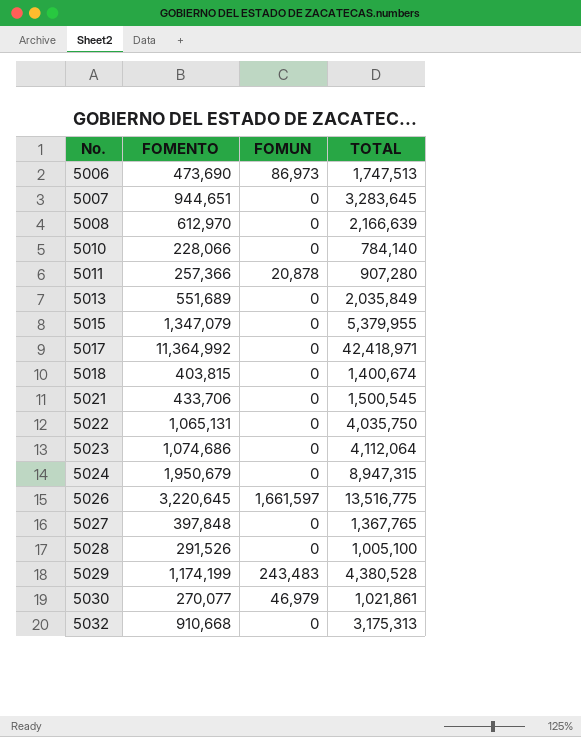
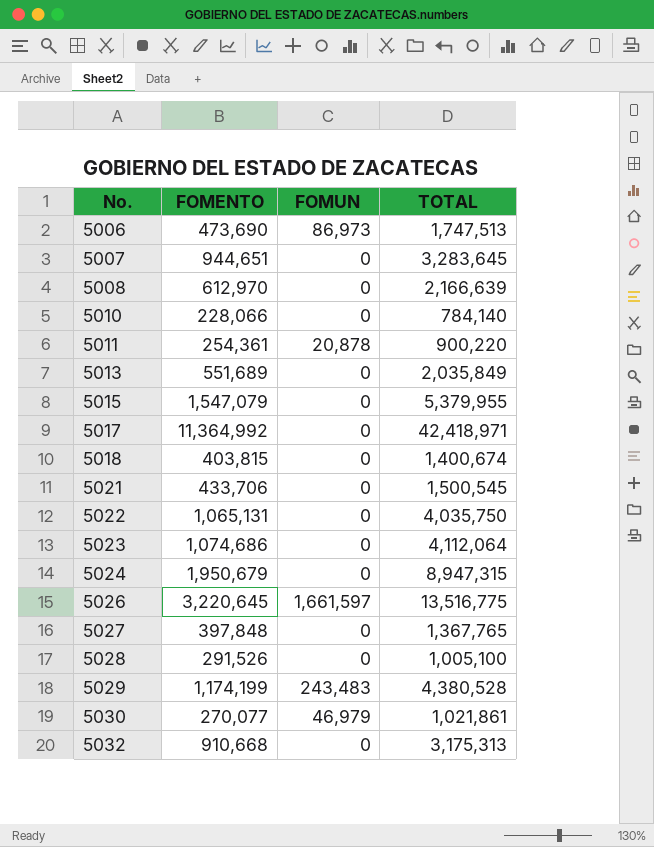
5011 | FOMENTO: 257,366 -> 254,361
5011 | TOTAL: 907,280 -> 900,220
5015 | FOMENTO: 1,347,079 -> 1,547,079

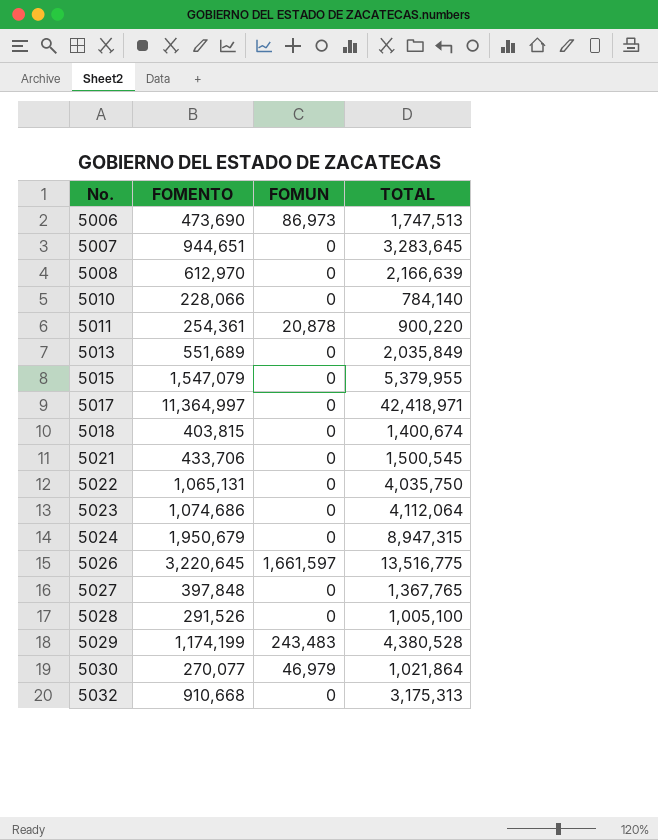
5017 | FOMENTO: 11,364,992 -> 11,364,997
5030 | TOTAL: 1,021,861 -> 1,021,864

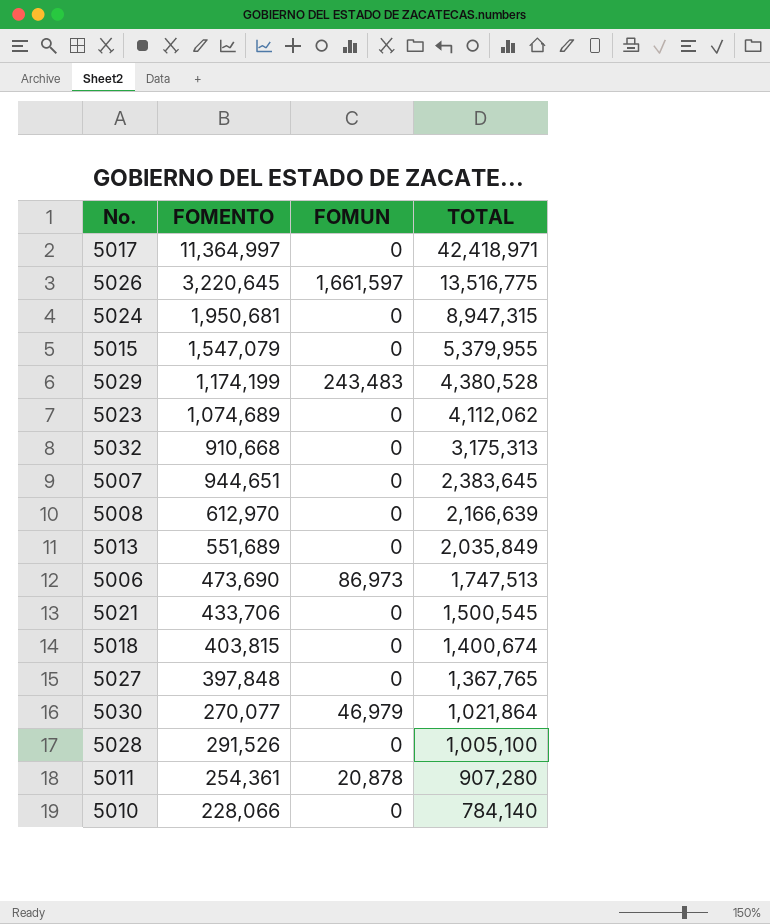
row order: No. ascending -> TOTAL descending
row 5022: 1,065,131 | 0 | 4,035,750 -> none
5024 | FOMENTO: 1,950,679 -> 1,950,681
5023 | FOMENTO: 1,074,686 -> 1,074,689
5023 | TOTAL: 4,112,064 -> 4,112,062
5007 | TOTAL: 3,283,645 -> 2,383,645
5011 | TOTAL: 900,220 -> 907,280

